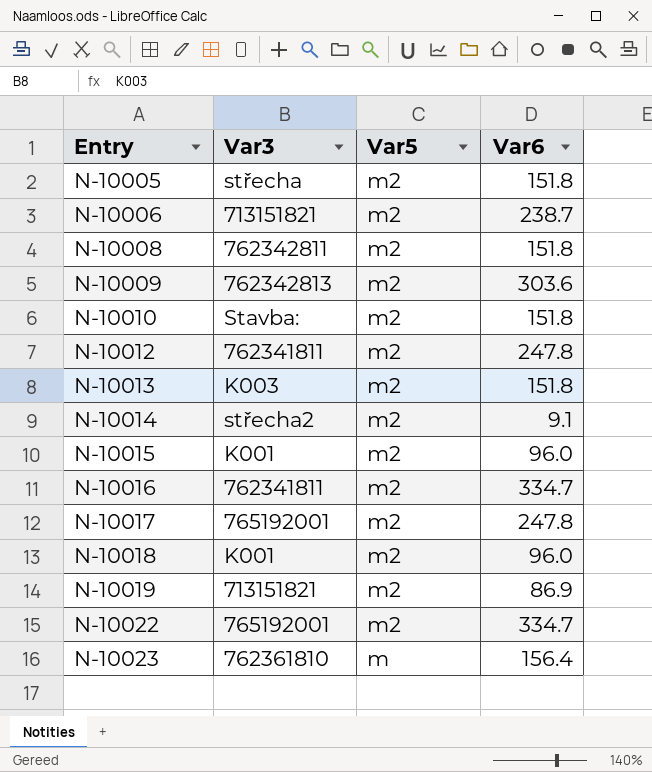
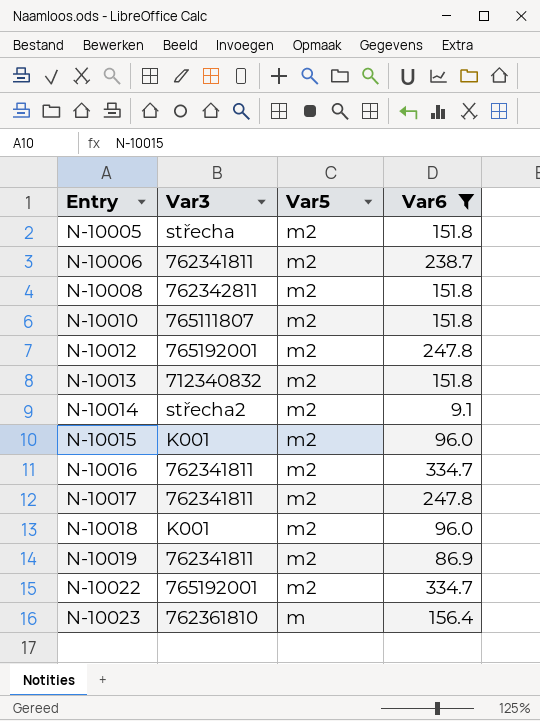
filter: none -> Var6 != 303.6
N-10006 | Var3: 713151821 -> 762341811
N-10010 | Var3: Stavba: -> 765111807
N-10012 | Var3: 762341811 -> 765192001
N-10013 | Var3: K003 -> 712340832
N-10017 | Var3: 765192001 -> 762341811
N-10019 | Var3: 713151821 -> 762341811

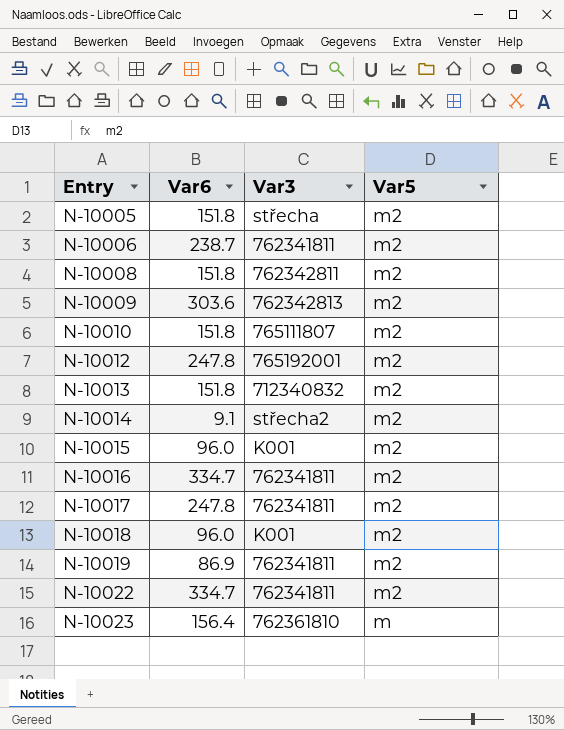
filter: Var6 != 303.6 -> none
column Var6 | position: 4 -> 2
N-10022 | Var3: 765192001 -> 762341811

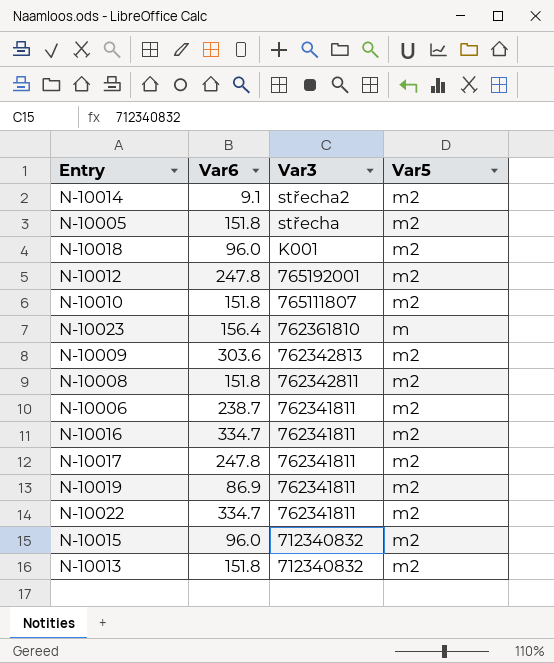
row order: Entry ascending -> Var3 descending
N-10015 | Var3: K001 -> 712340832

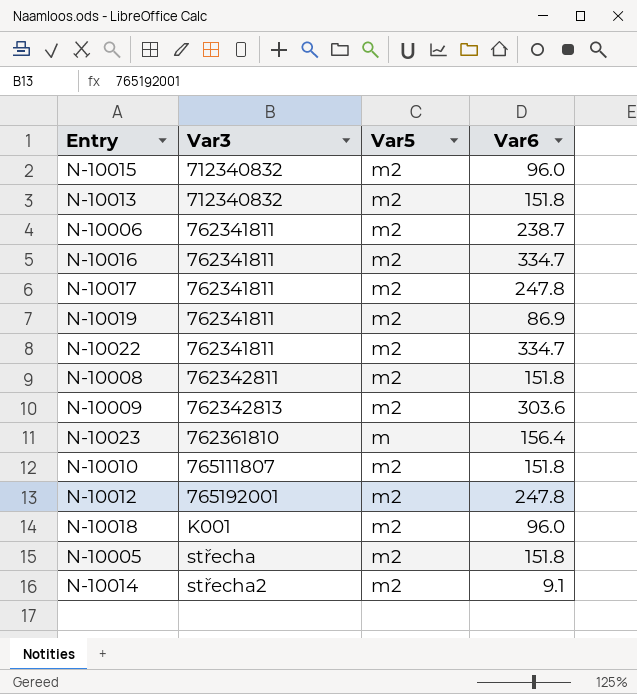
row order: Var3 descending -> Var3 ascending
column Var6 | position: 2 -> 4

